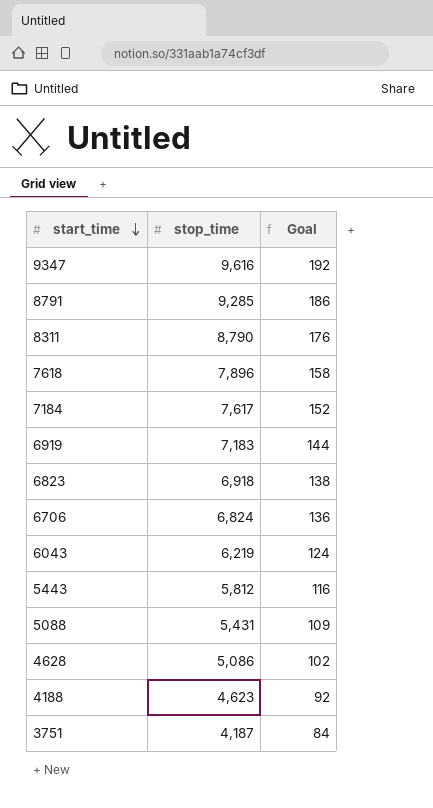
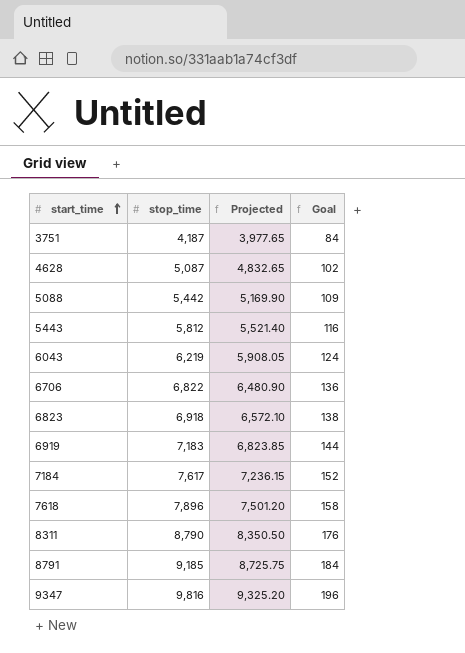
row order: start_time descending -> start_time ascending
column Projected | formula: none -> [stop_time] * 0.95
row 4188: 4,623 | 92 -> none
4628 | stop_time: 5,086 -> 5,087
5088 | stop_time: 5,431 -> 5,442
6706 | stop_time: 6,824 -> 6,822
8791 | stop_time: 9,285 -> 9,185
8791 | Goal: 186 -> 184
9347 | stop_time: 9,616 -> 9,816
9347 | Goal: 192 -> 196

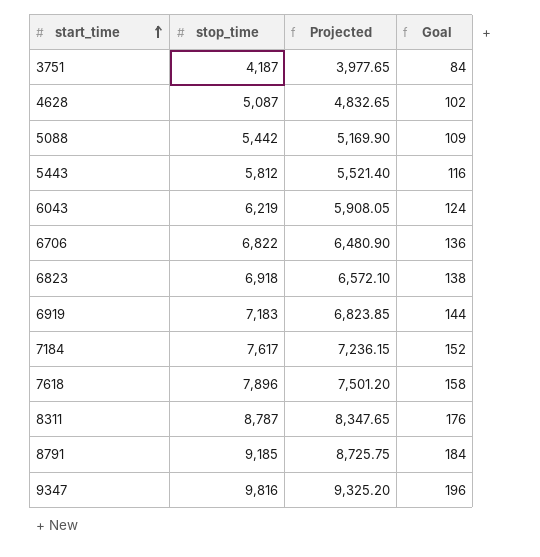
8311 | stop_time: 8,790 -> 8,787
8311 | Projected: 8,350.50 -> 8,347.65

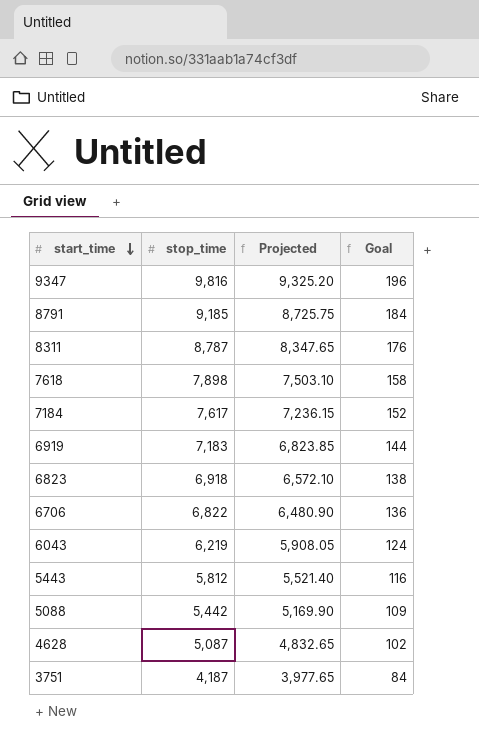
row order: start_time ascending -> start_time descending
7618 | stop_time: 7,896 -> 7,898
7618 | Projected: 7,501.20 -> 7,503.10

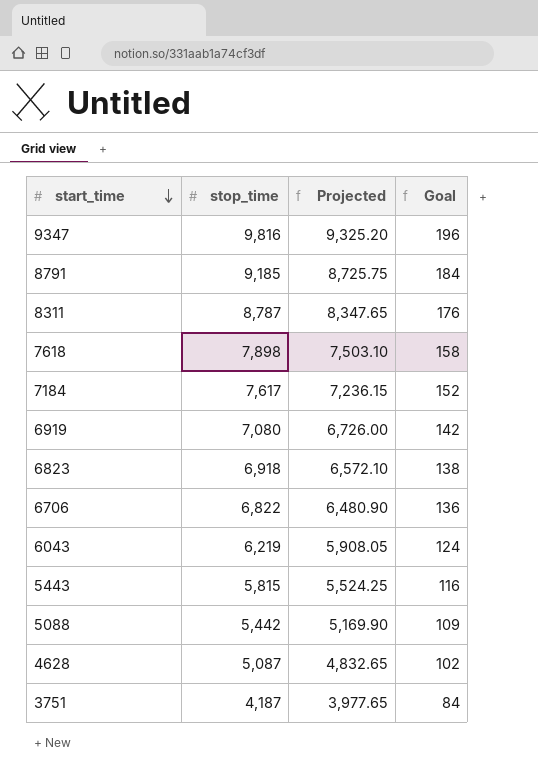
6919 | stop_time: 7,183 -> 7,080
6919 | Projected: 6,823.85 -> 6,726.00
6919 | Goal: 144 -> 142
5443 | stop_time: 5,812 -> 5,815
5443 | Projected: 5,521.40 -> 5,524.25

